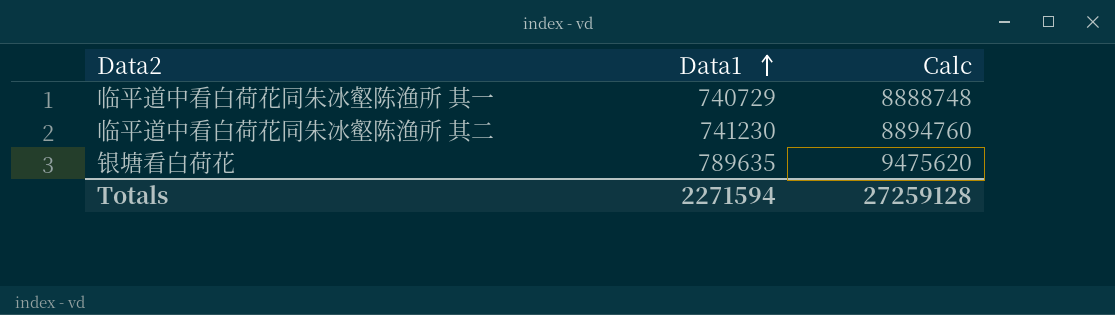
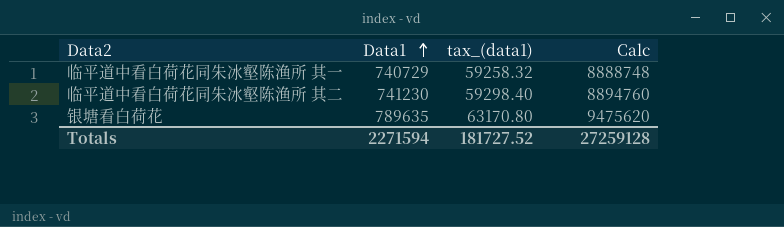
column tax_(data1) | formula: none -> [Data1] * 0.08

